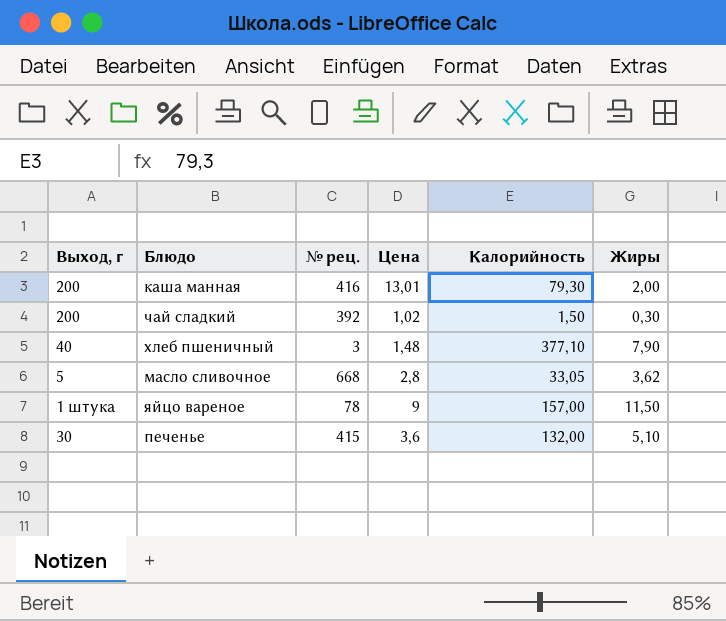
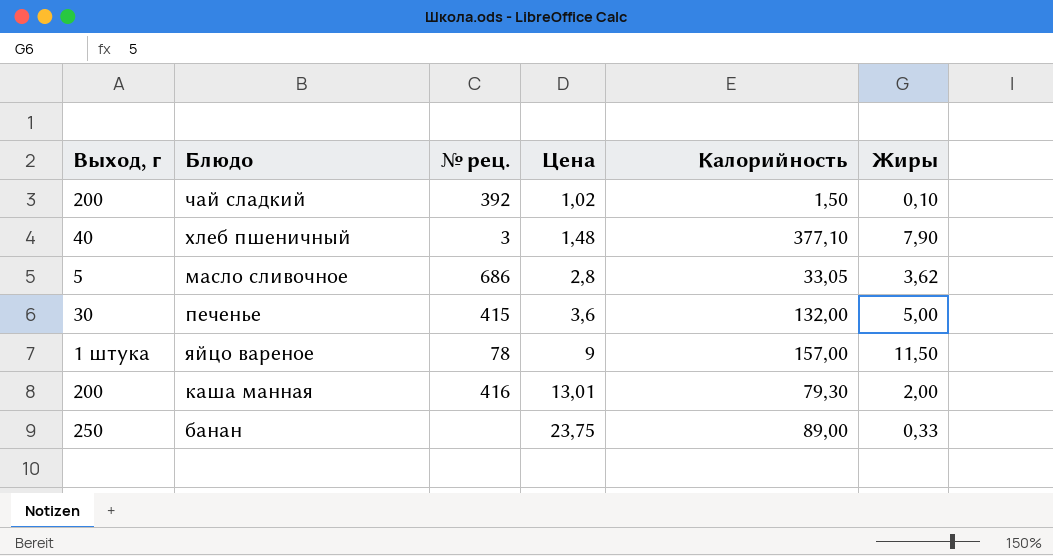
row order: none -> Цена ascending
чай сладкий | Жиры: 0,30 -> 0,10
масло сливочное | № рец.: 668 -> 686
печенье | Жиры: 5,10 -> 5,00
row банан: none -> 250 | none | 23,75 | 89,00 | 0,33

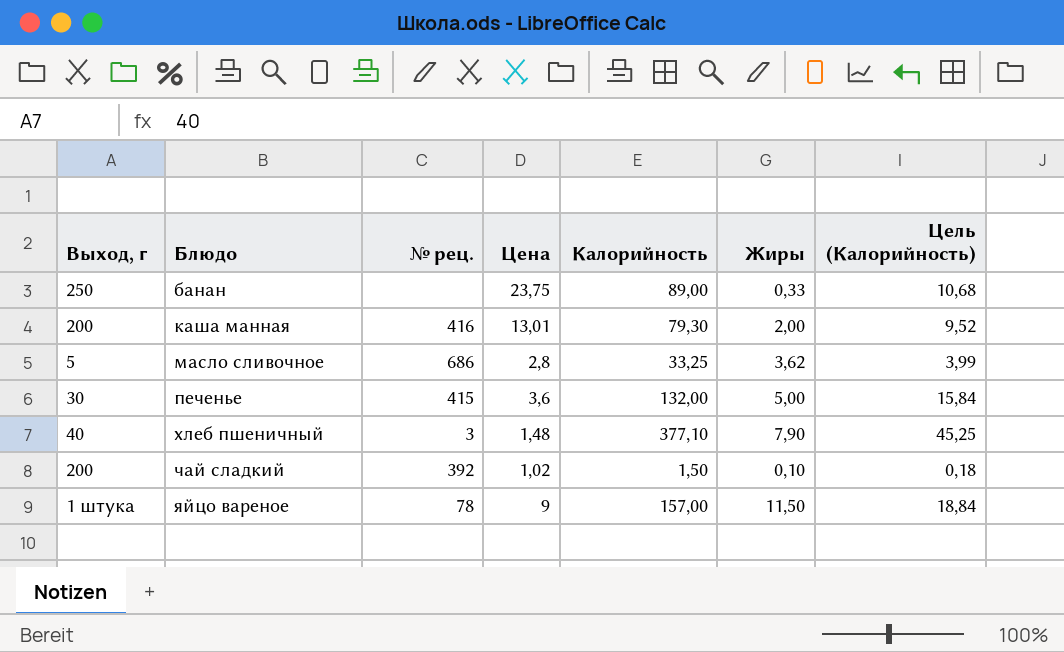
row order: Цена ascending -> Блюдо ascending
column Цель (Калорийность) | formula: none -> [Калорийность] * 0,12
масло сливочное | Калорийность: 33,05 -> 33,25

